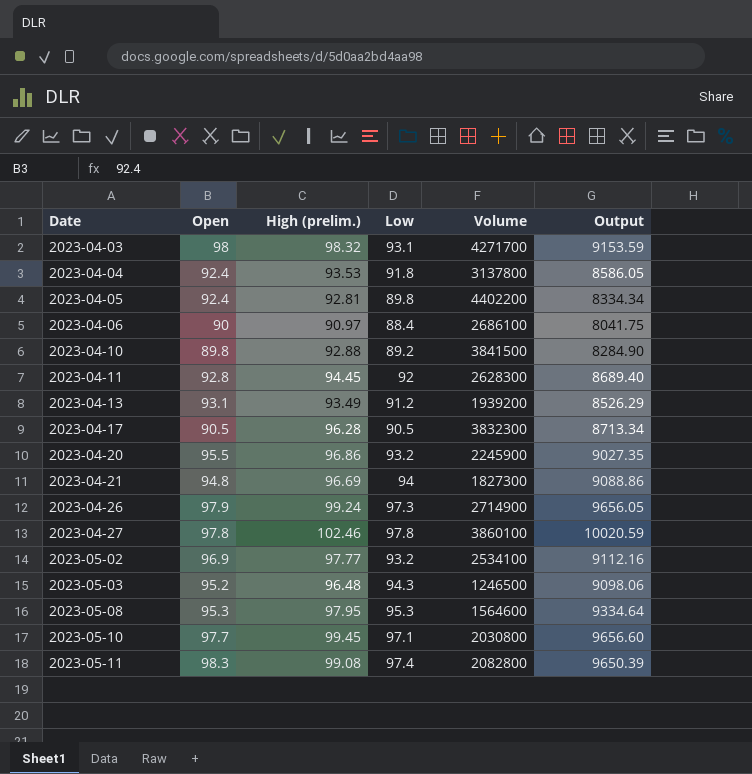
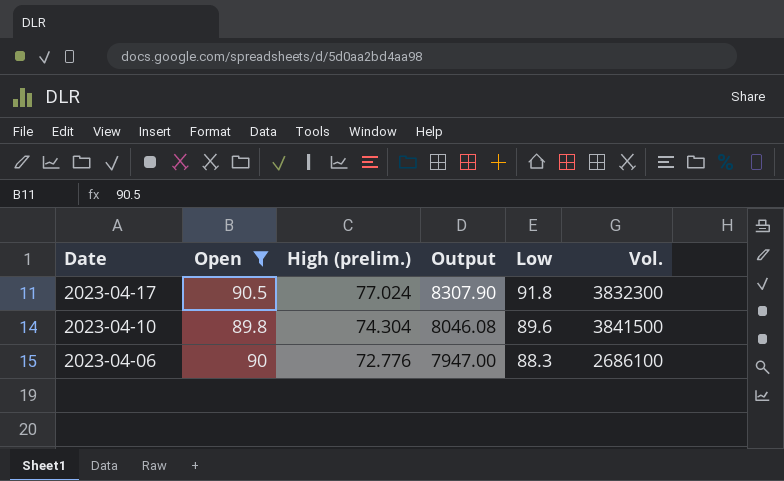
filter: none -> Open <= 90.5
row order: Date ascending -> Date descending
column Output | formula: [High (prelim.)] * [Low] -> [Open] * [Low]
column Output | position: 6 -> 4
column name: Volume -> Vol.
2023-04-17 | High (prelim.): 96.28 -> 77.024
2023-04-17 | Low: 90.5 -> 91.8
2023-04-10 | High (prelim.): 92.88 -> 74.304
2023-04-10 | Low: 89.2 -> 89.6
2023-04-06 | High (prelim.): 90.97 -> 72.776
2023-04-06 | Low: 88.4 -> 88.3

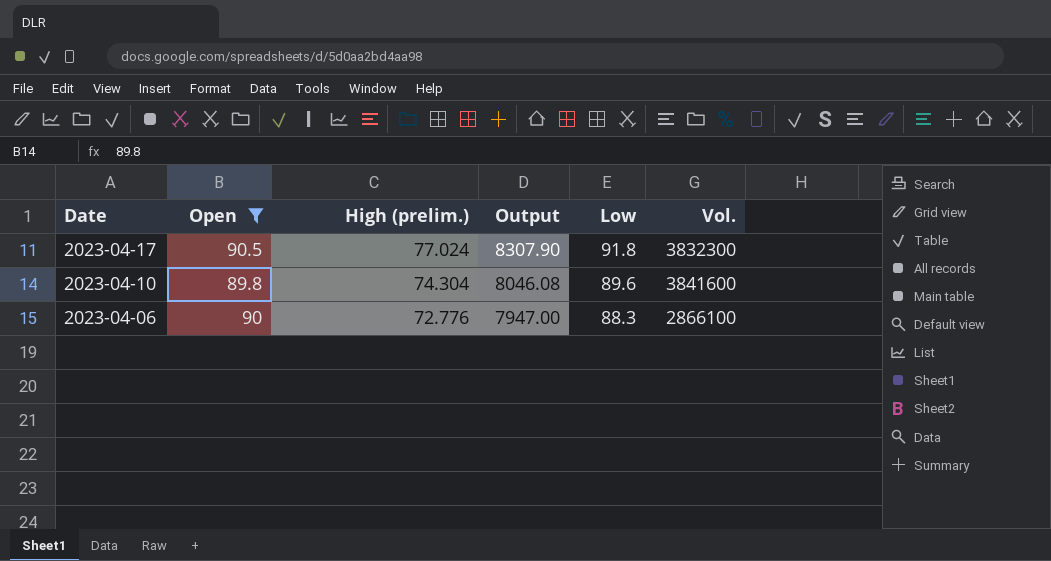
2023-04-10 | Vol.: 3841500 -> 3841600
2023-04-06 | Vol.: 2686100 -> 2866100

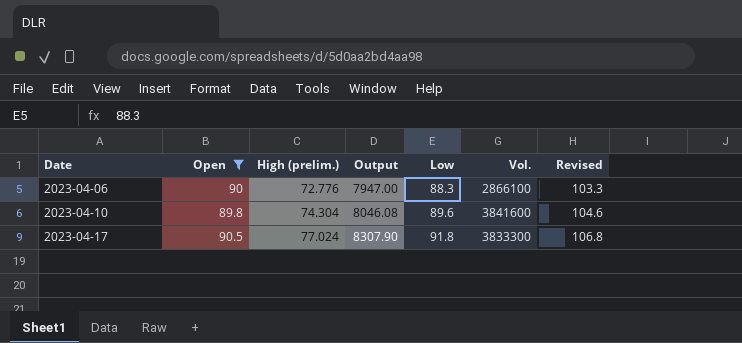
row order: Date descending -> Date ascending
column Revised | formula: none -> [Low] + 15
2023-04-17 | Vol.: 3832300 -> 3833300

